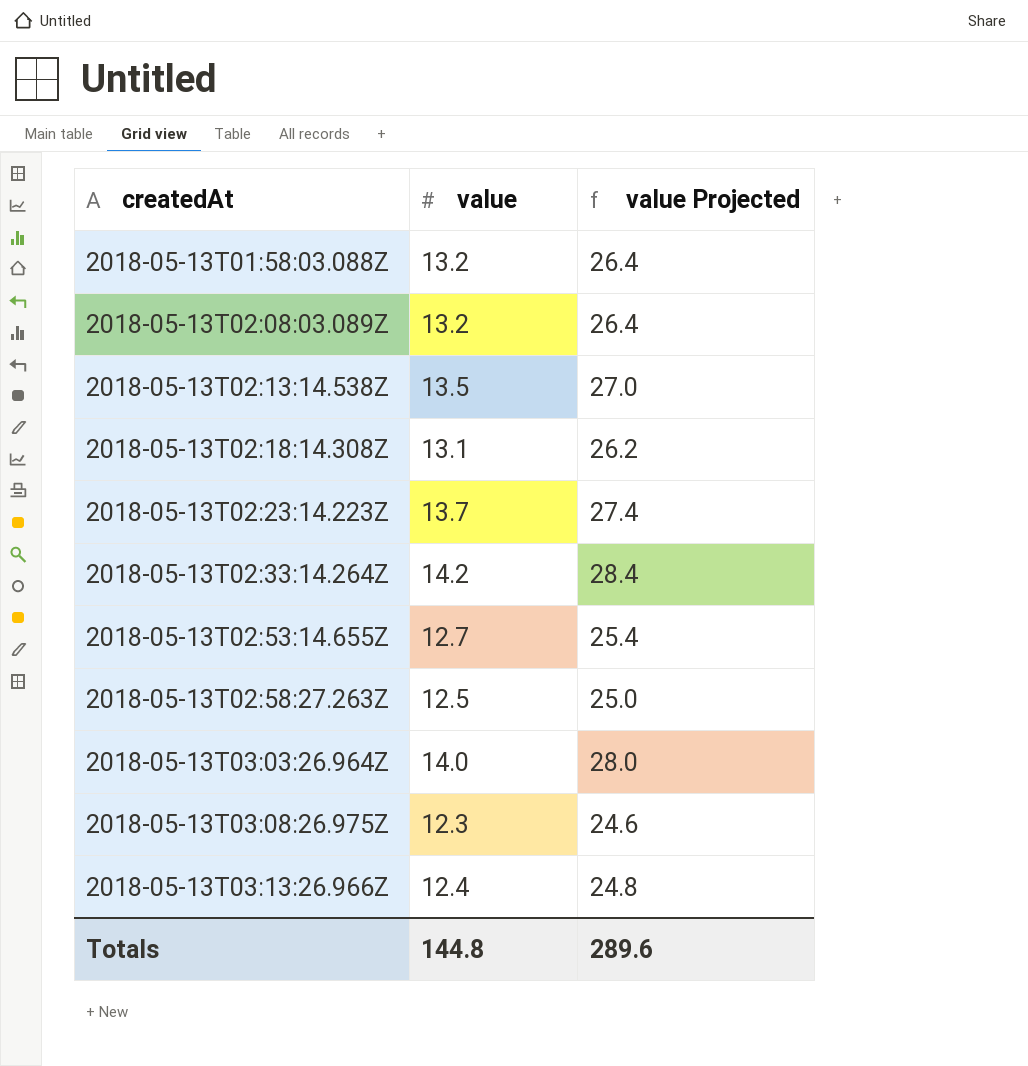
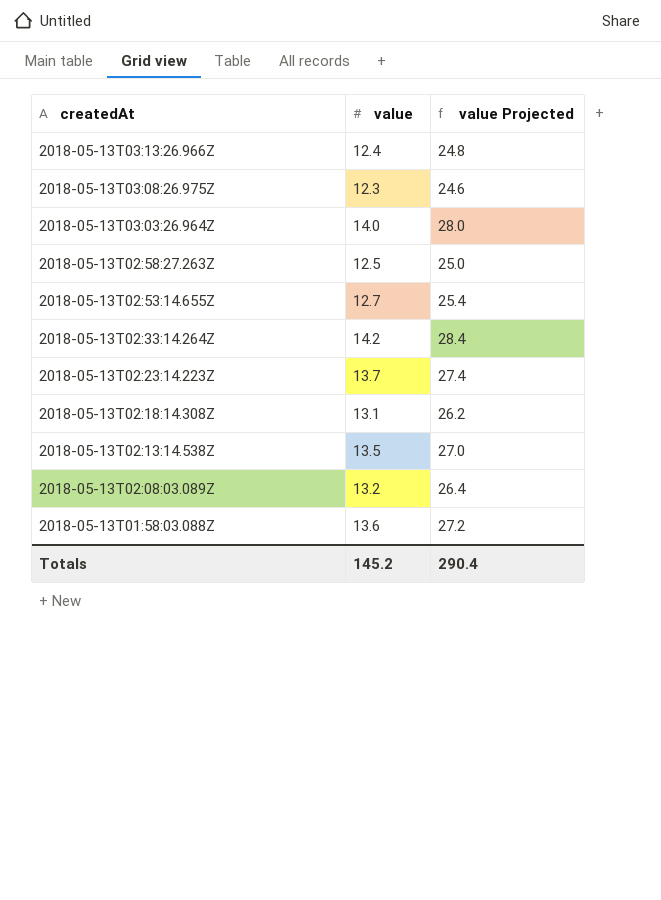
row order: createdAt ascending -> createdAt descending
2018-05-13T01:58:03.088Z | value: 13.2 -> 13.6
2018-05-13T01:58:03.088Z | value Projected: 26.4 -> 27.2
Totals | value: 144.8 -> 145.2
Totals | value Projected: 289.6 -> 290.4

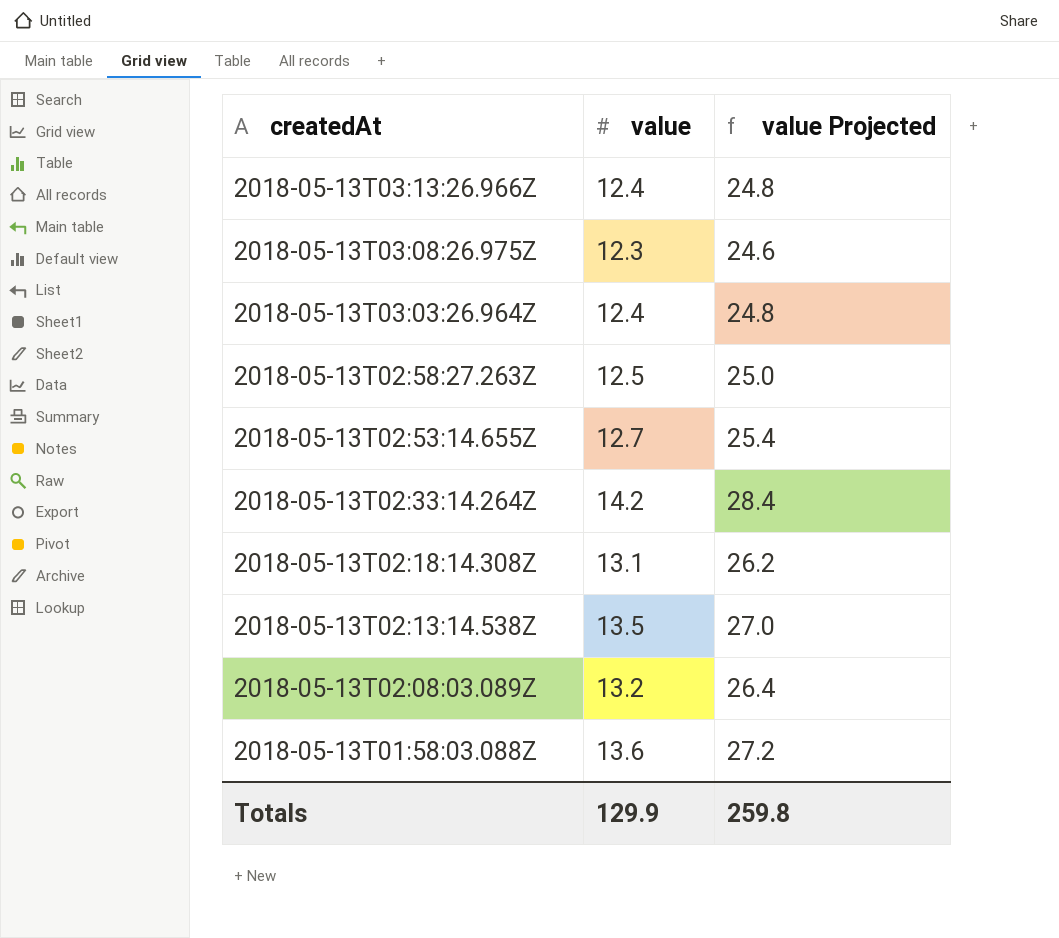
row 2018-05-13T02:23:14.223Z: 13.7 | 27.4 -> none
2018-05-13T03:03:26.964Z | value: 14.0 -> 12.4
2018-05-13T03:03:26.964Z | value Projected: 28.0 -> 24.8
Totals | value: 145.2 -> 129.9
Totals | value Projected: 290.4 -> 259.8

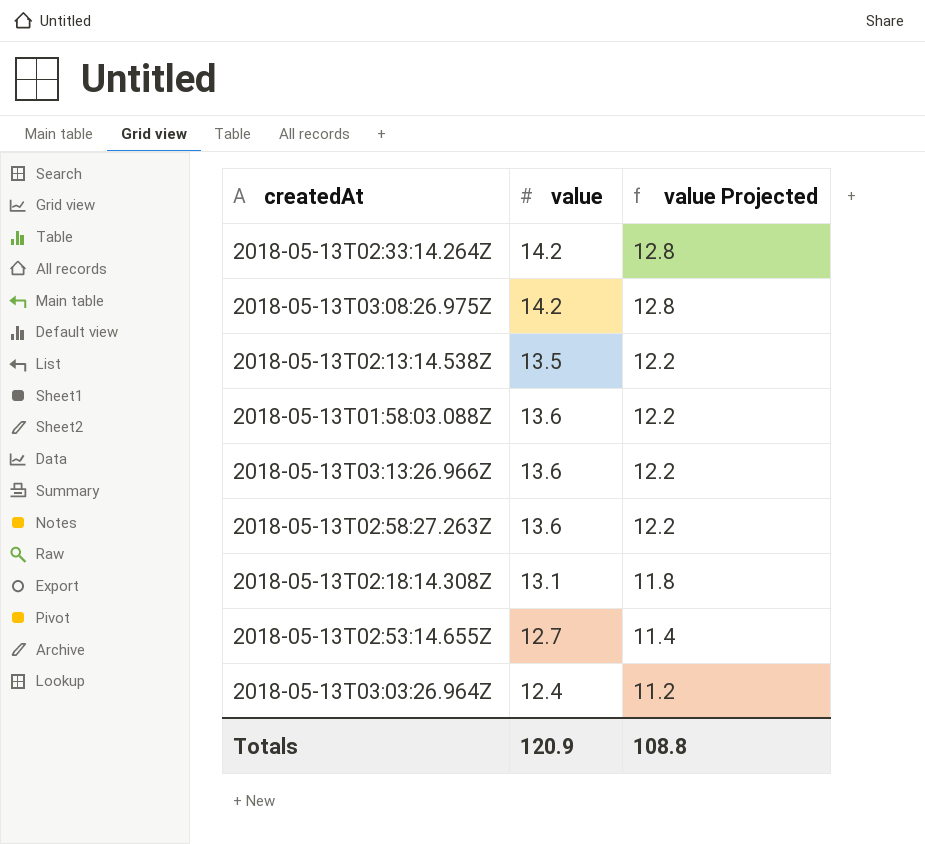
row order: createdAt descending -> value Projected descending
column value Projected | formula: [value] * 2 -> [value] * 0.9
row 2018-05-13T02:08:03.089Z: 13.2 | 26.4 -> none
2018-05-13T03:08:26.975Z | value: 12.3 -> 14.2
2018-05-13T03:13:26.966Z | value: 12.4 -> 13.6
2018-05-13T02:58:27.263Z | value: 12.5 -> 13.6
Totals | value: 129.9 -> 120.9
Totals | value Projected: 259.8 -> 108.8

